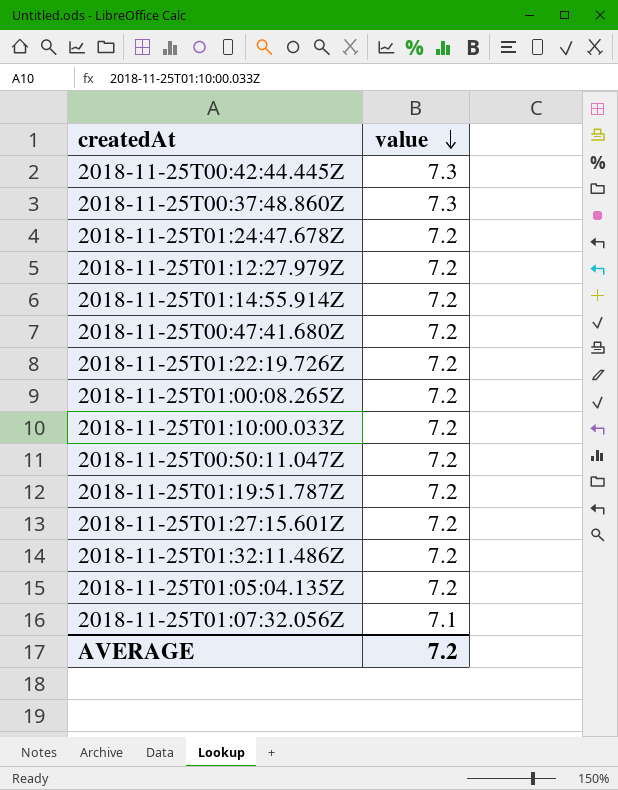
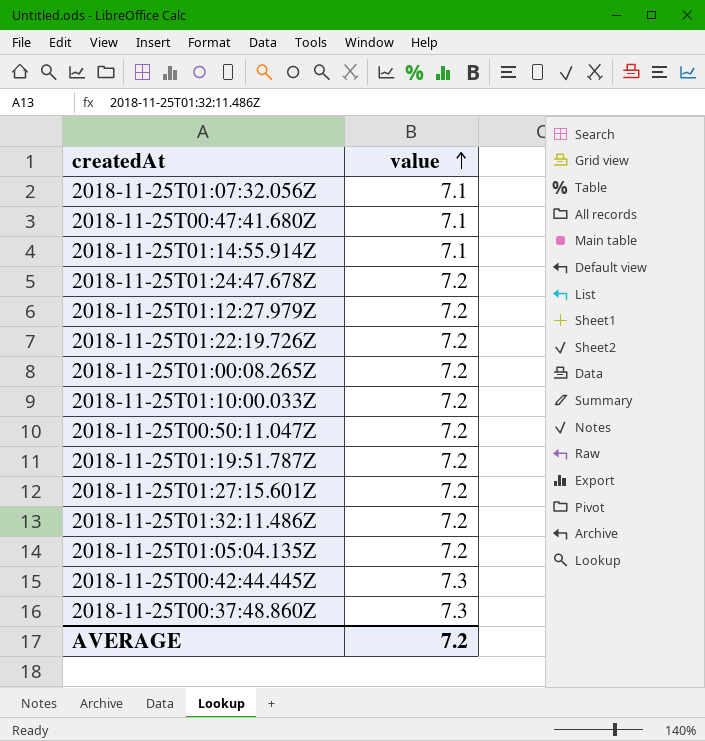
row order: value descending -> value ascending
2018-11-25T00:47:41.680Z | value: 7.2 -> 7.1
2018-11-25T01:14:55.914Z | value: 7.2 -> 7.1

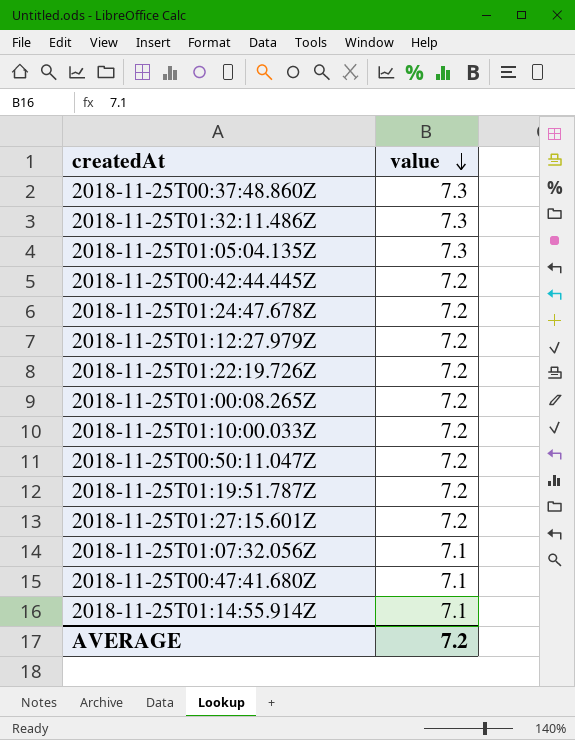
row order: value ascending -> value descending
2018-11-25T01:32:11.486Z | value: 7.2 -> 7.3
2018-11-25T01:05:04.135Z | value: 7.2 -> 7.3
2018-11-25T00:42:44.445Z | value: 7.3 -> 7.2

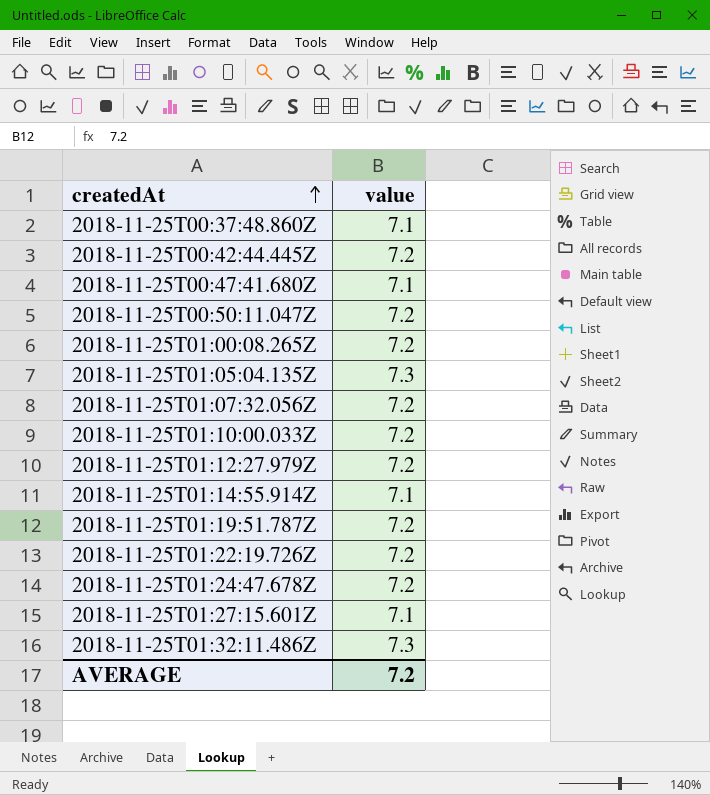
row order: value descending -> createdAt ascending
2018-11-25T00:37:48.860Z | value: 7.3 -> 7.1
2018-11-25T01:07:32.056Z | value: 7.1 -> 7.2
2018-11-25T01:27:15.601Z | value: 7.2 -> 7.1

